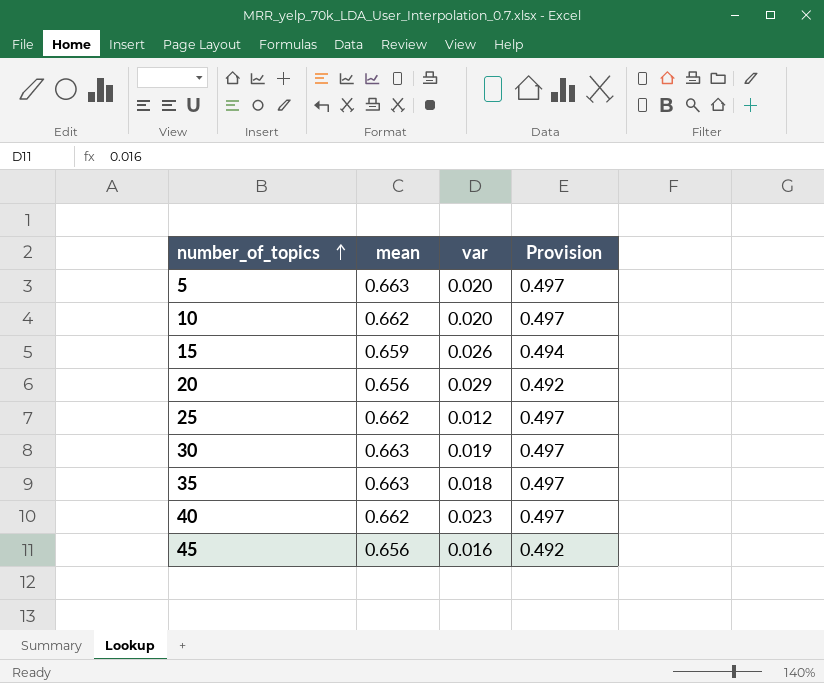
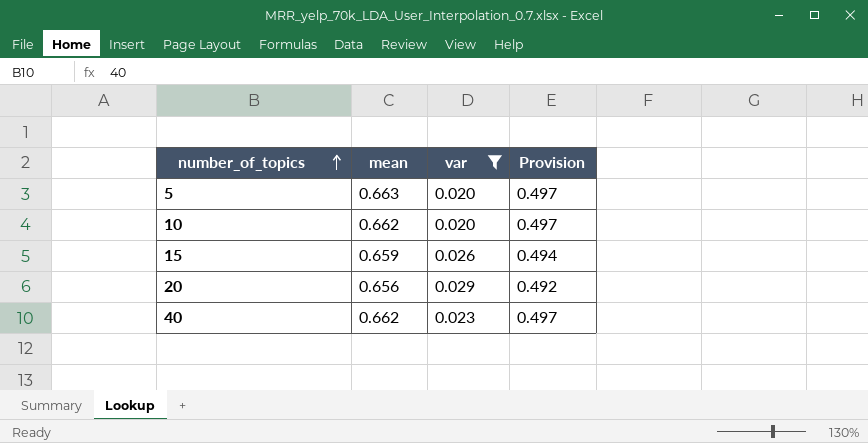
filter: none -> var >= 0.020

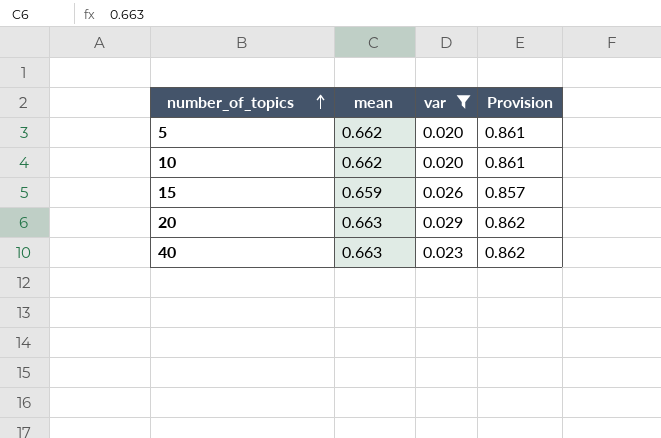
column Provision | formula: [mean] * 0.75 -> [mean] * 1.3
5 | mean: 0.663 -> 0.662
20 | mean: 0.656 -> 0.663
40 | mean: 0.662 -> 0.663

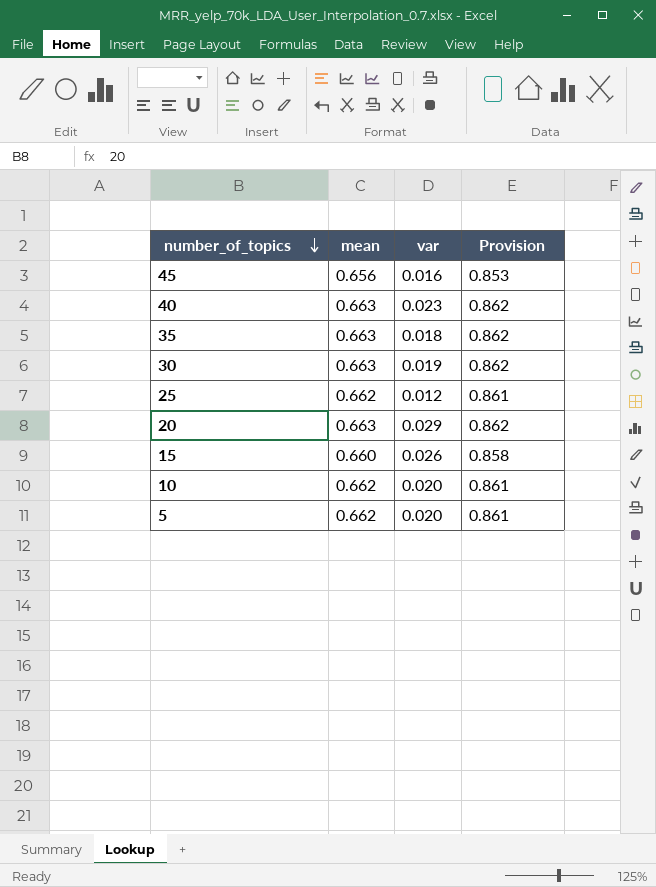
filter: var >= 0.020 -> none
row order: number_of_topics ascending -> number_of_topics descending
15 | mean: 0.659 -> 0.660
15 | Provision: 0.857 -> 0.858

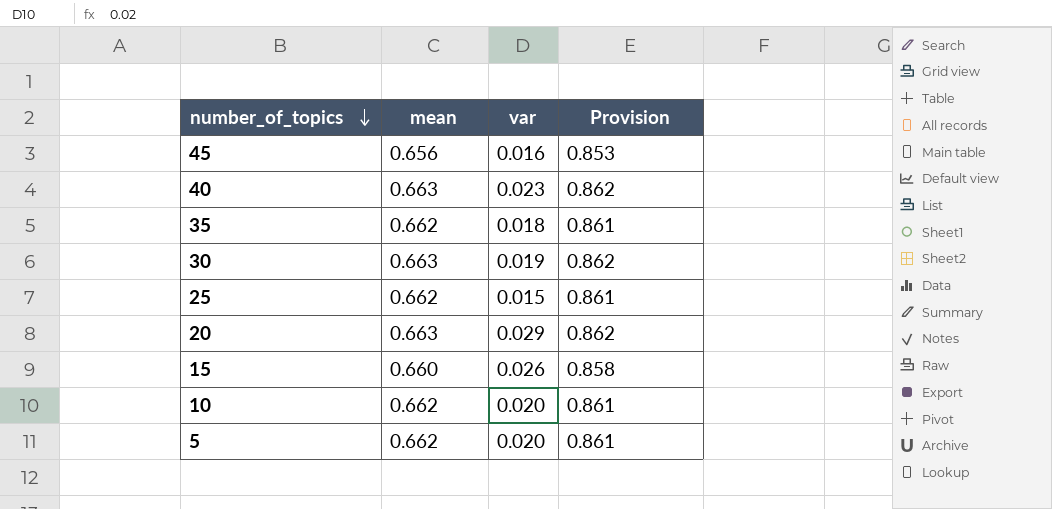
35 | mean: 0.663 -> 0.662
35 | Provision: 0.862 -> 0.861
25 | var: 0.012 -> 0.015

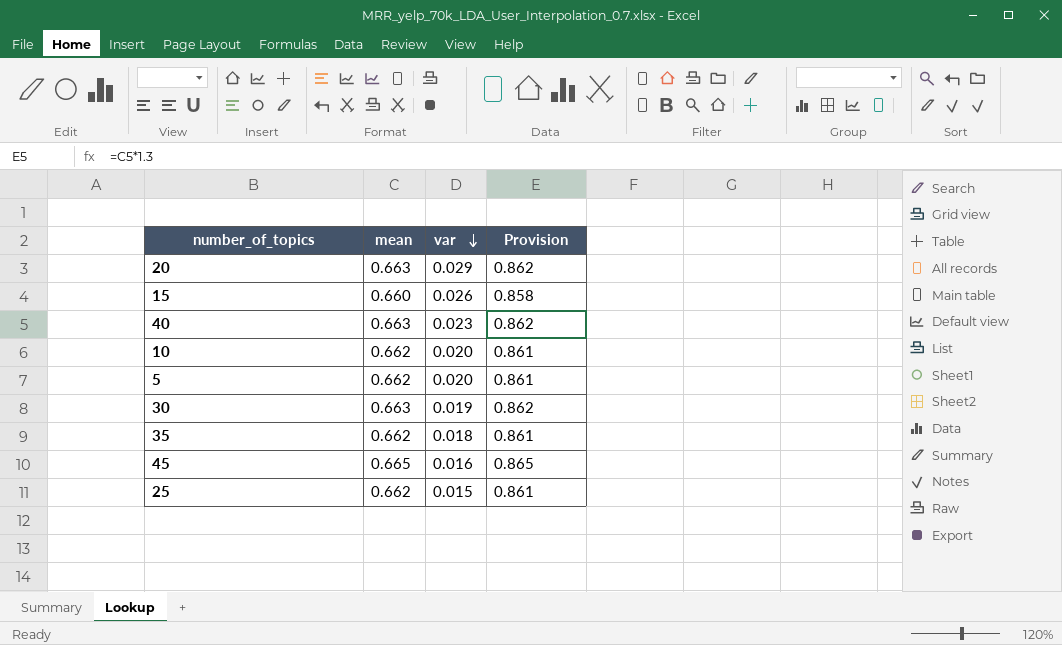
row order: number_of_topics descending -> var descending
45 | mean: 0.656 -> 0.665
45 | Provision: 0.853 -> 0.865

